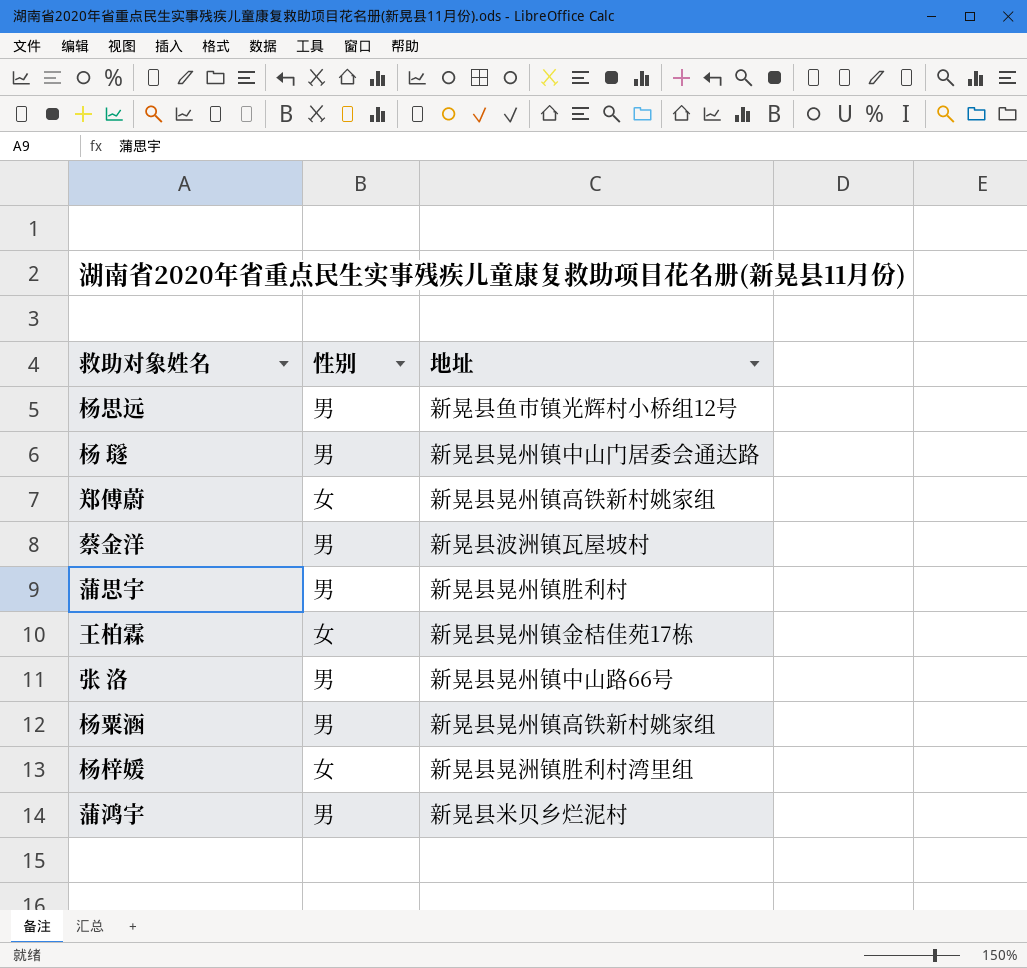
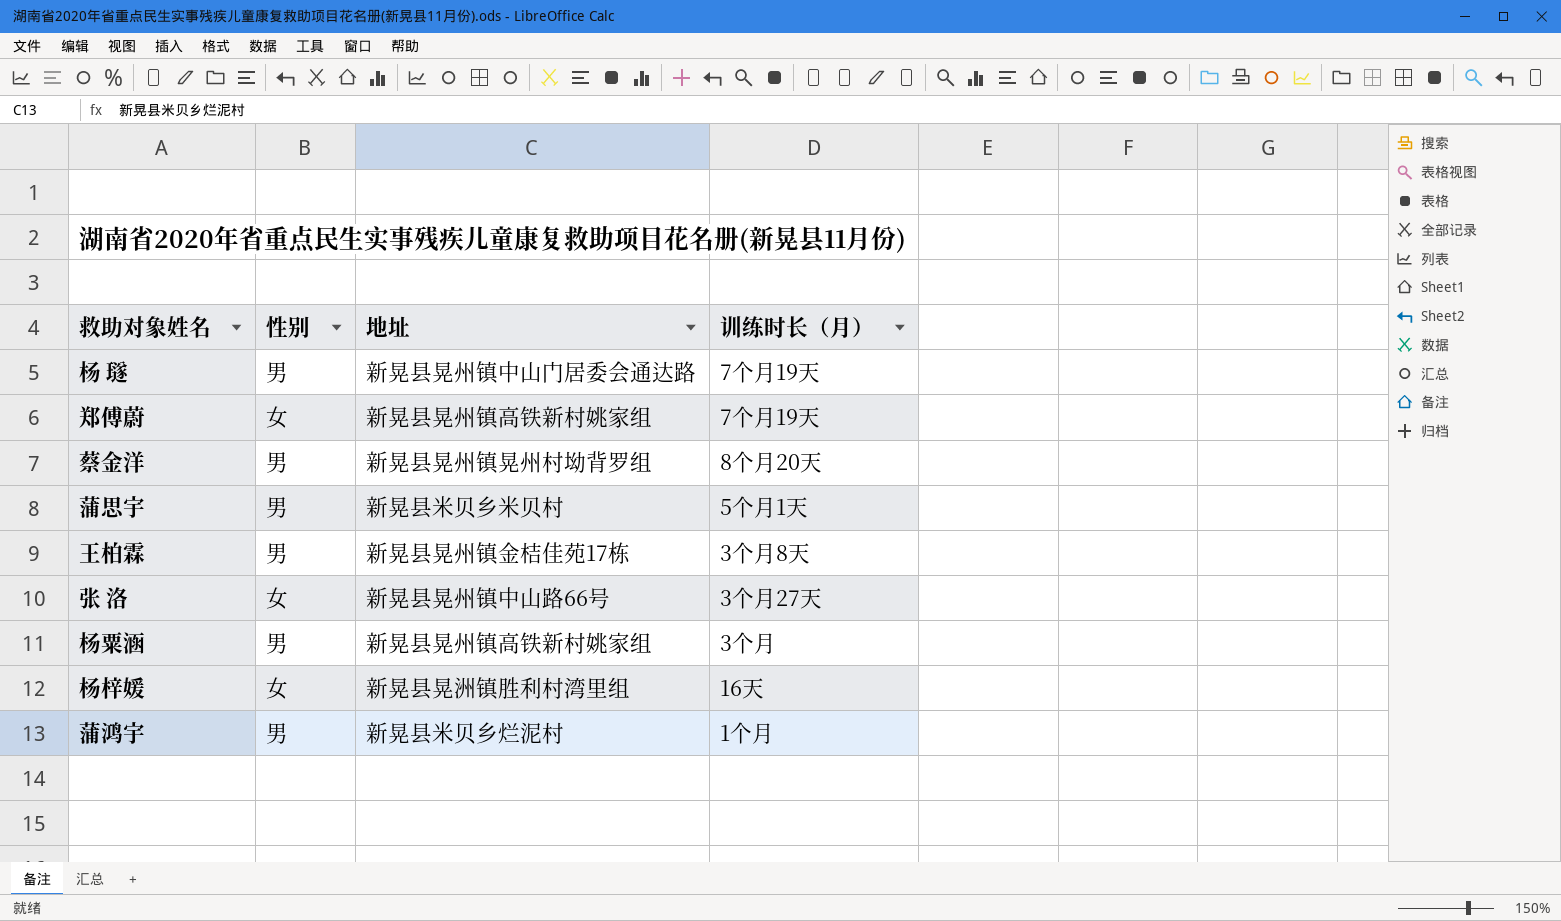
column 训练时长（月） | position: none -> 4
row 杨思远: 男 | 新晃县鱼市镇光辉村小桥组12号 -> none
蔡金洋 | 地址: 新晃县波洲镇瓦屋坡村 -> 新晃县晃州镇晃州村坳背罗组
蒲思宇 | 地址: 新晃县晃州镇胜利村 -> 新晃县米贝乡米贝村
王柏霖 | 性别: 女 -> 男
张 洛 | 性别: 男 -> 女

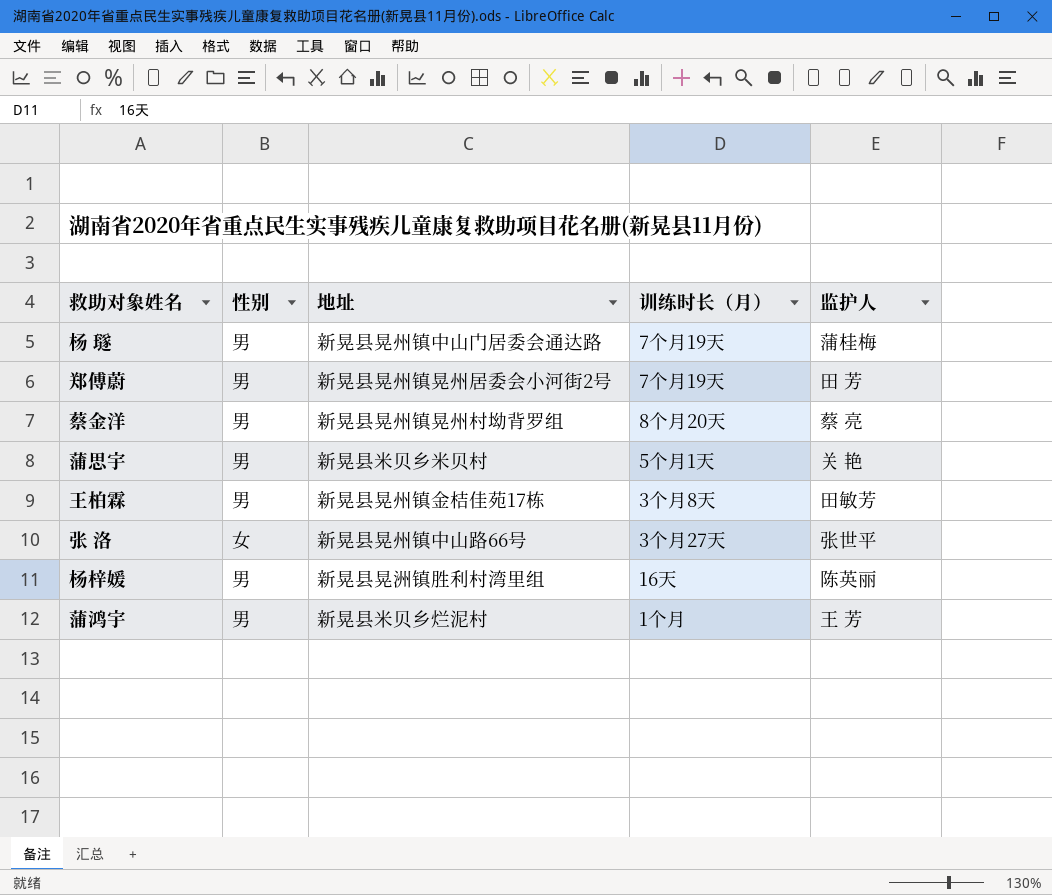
column 监护人 | position: none -> 5
row 杨粟涵: 男 | 新晃县晃州镇高铁新村姚家组 | 3个月 -> none
郑傅蔚 | 性别: 女 -> 男
郑傅蔚 | 地址: 新晃县晃州镇高铁新村姚家组 -> 新晃县晃州镇晃州居委会小河街2号
杨梓媛 | 性别: 女 -> 男

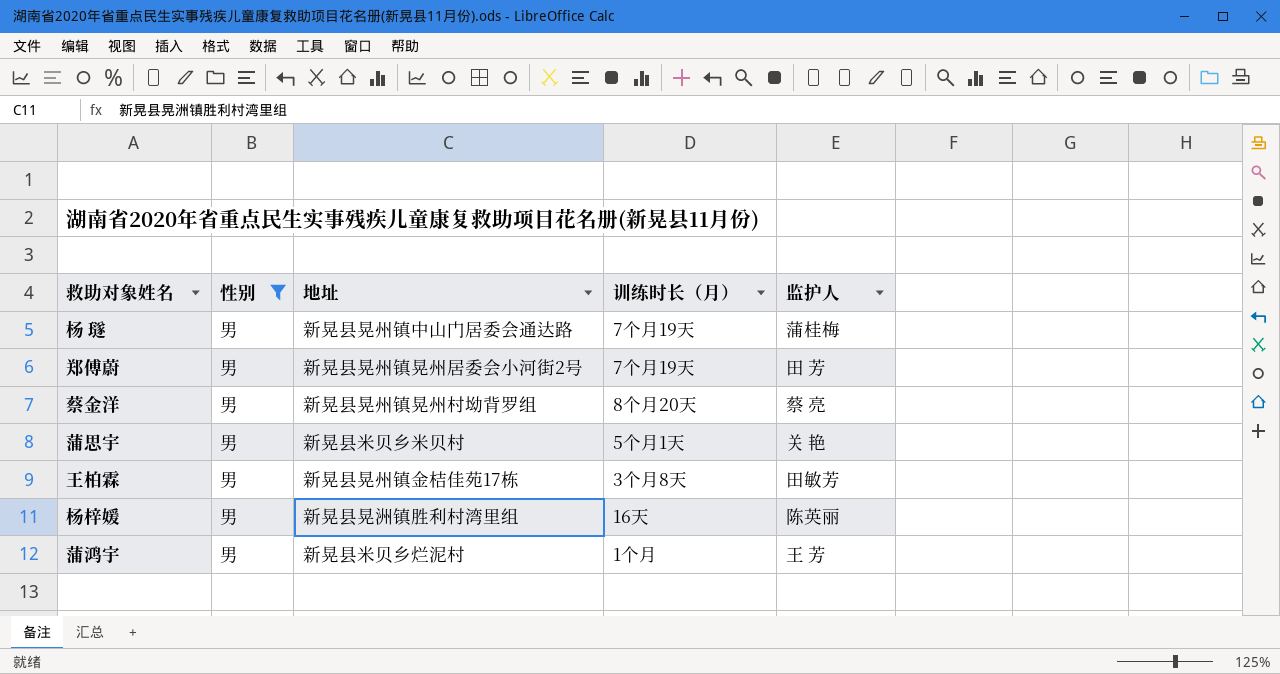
filter: none -> 性别 = 男

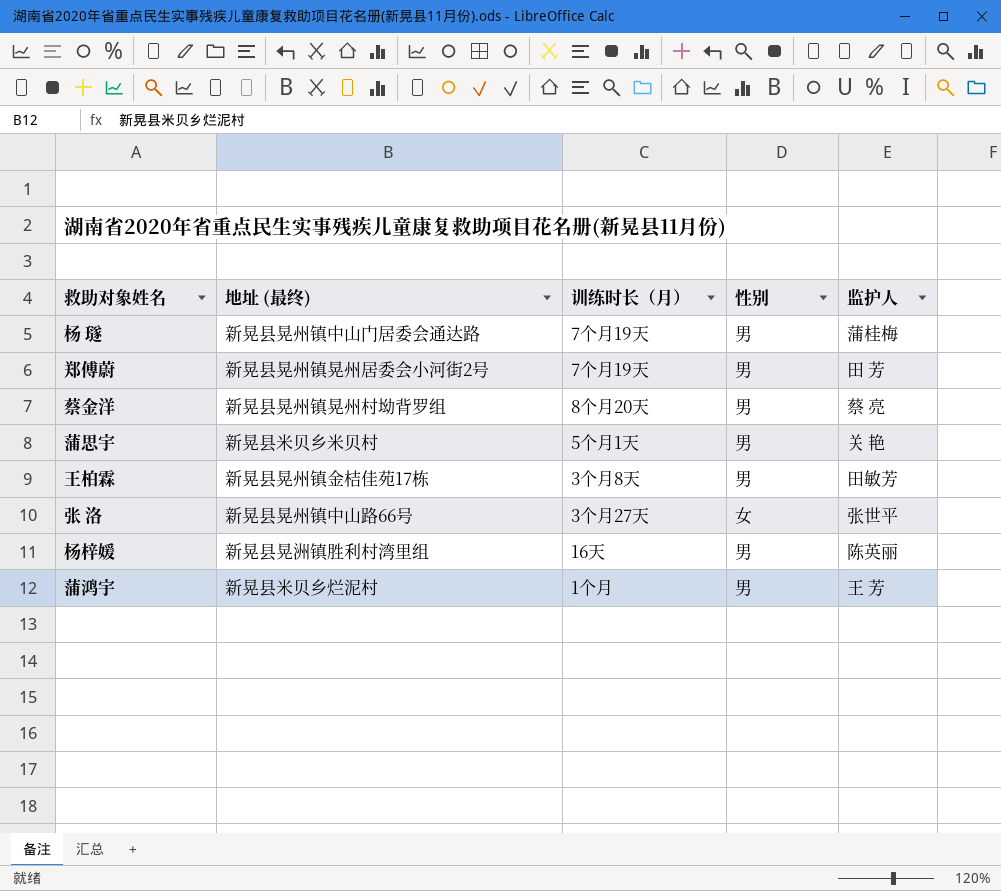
filter: 性别 = 男 -> none
column name: 地址 -> 地址 (最终)
column 性别 | position: 2 -> 4

